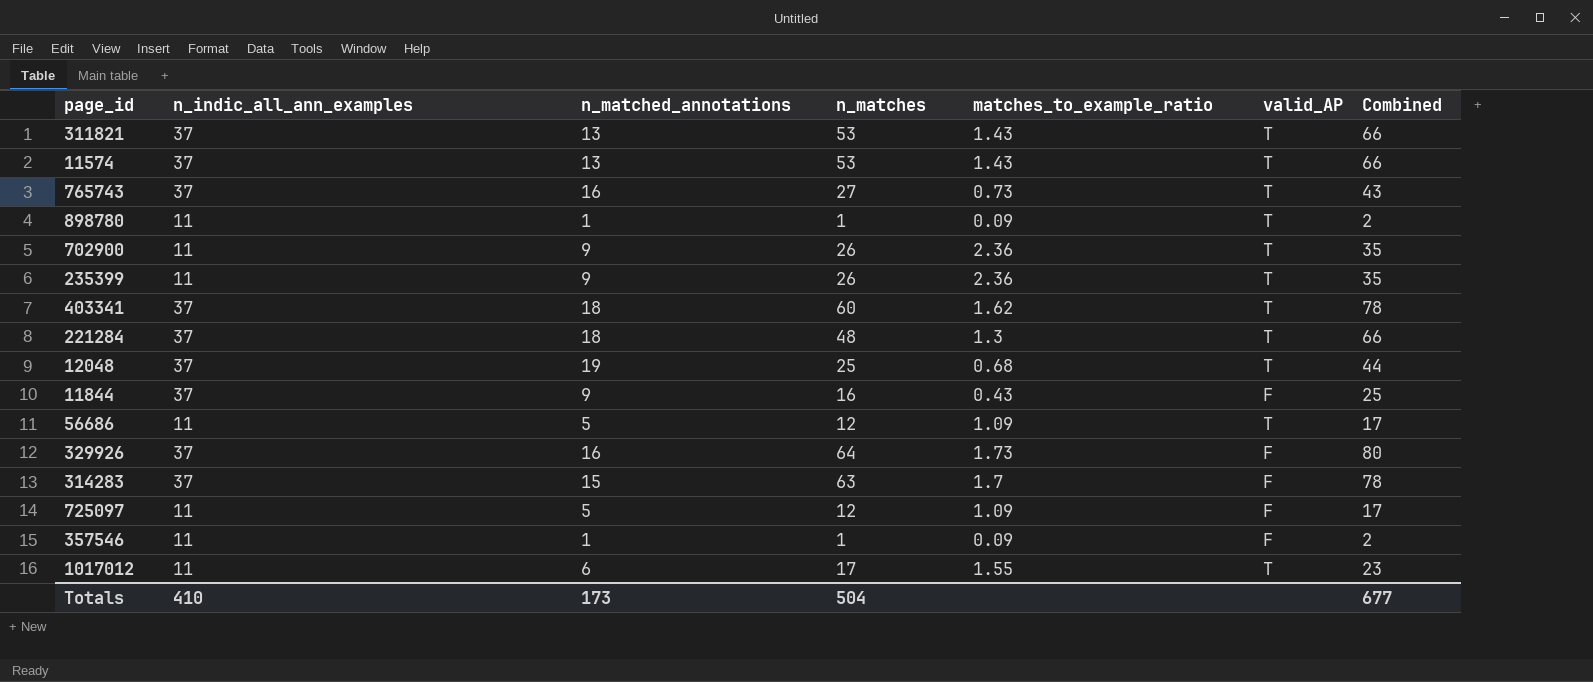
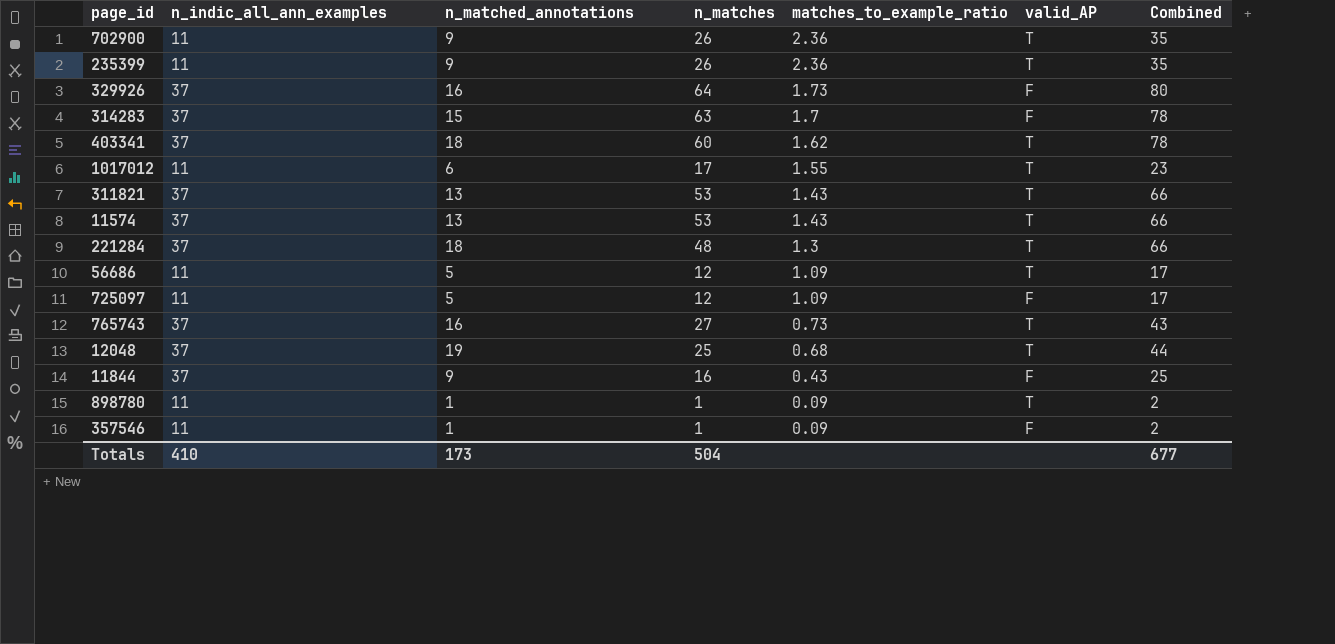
row order: none -> matches_to_example_ratio descending

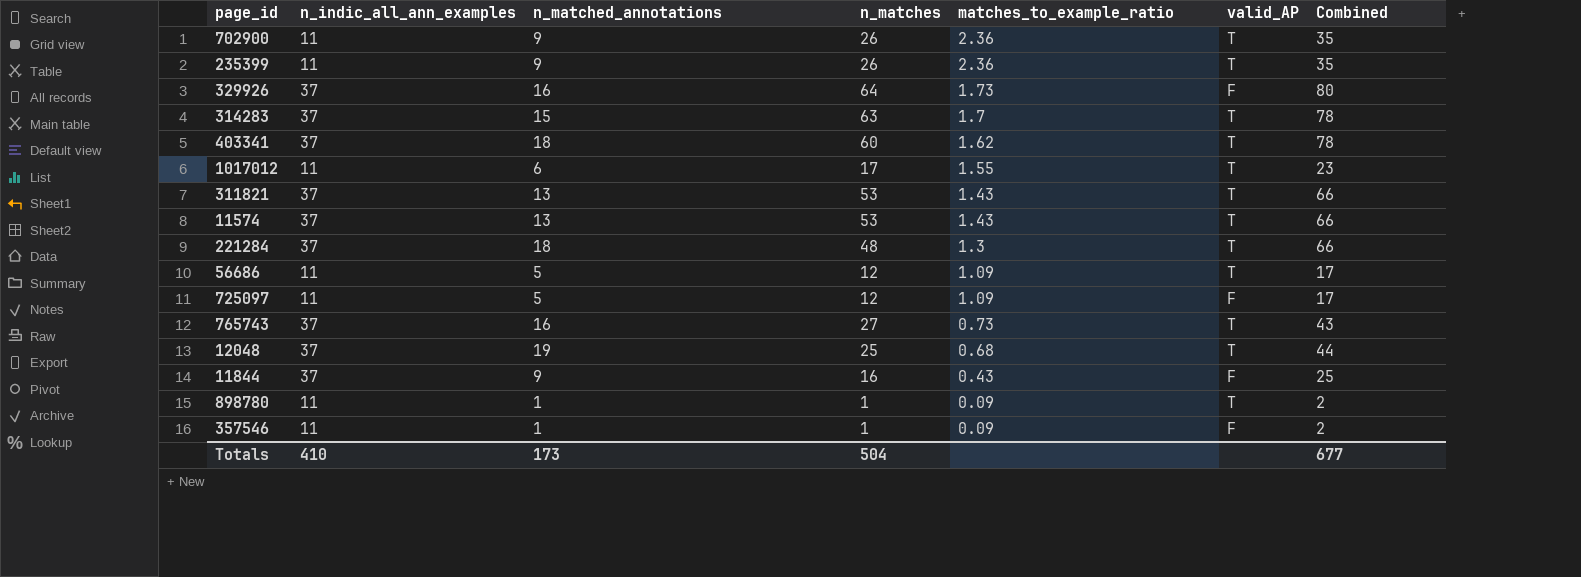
314283 | valid_AP: F -> T

